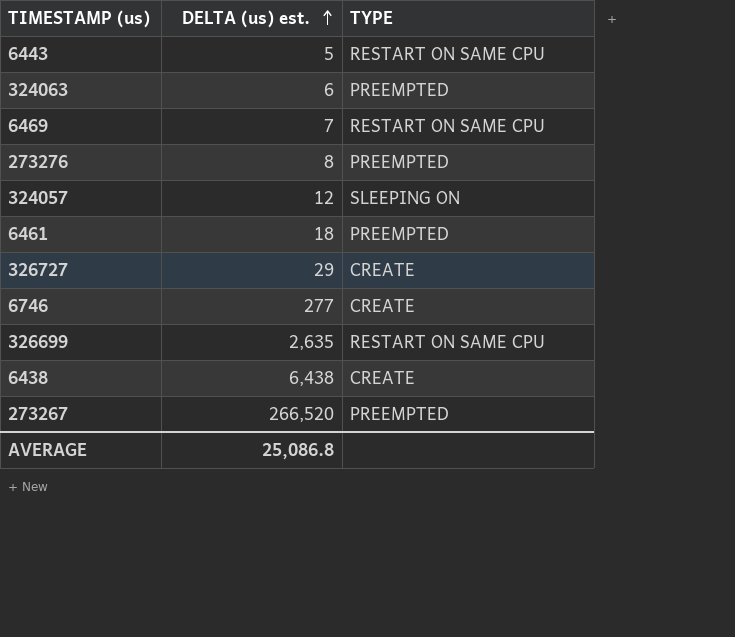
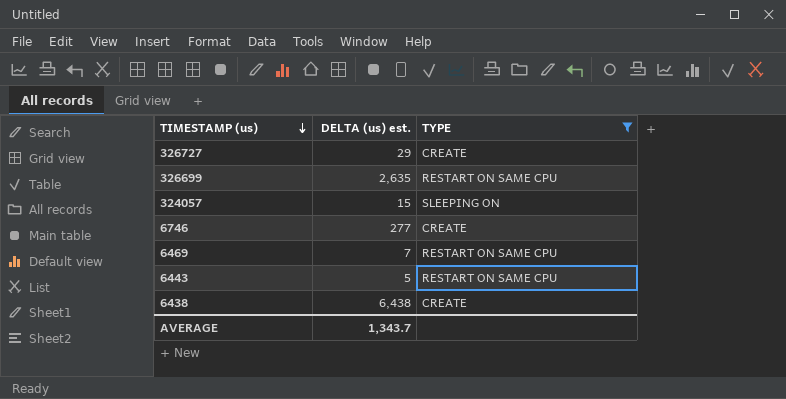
filter: none -> TYPE != PREEMPTED
row order: DELTA (us) est. ascending -> TIMESTAMP (us) descending
324057 | DELTA (us) est.: 12 -> 15
AVERAGE | DELTA (us) est.: 25,086.8 -> 1,343.7

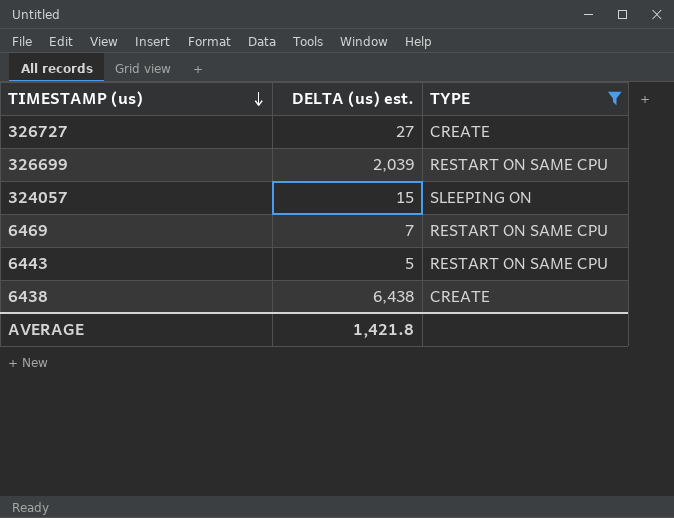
row 6746: 277 | CREATE -> none
326727 | DELTA (us) est.: 29 -> 27
326699 | DELTA (us) est.: 2,635 -> 2,039
AVERAGE | DELTA (us) est.: 1,343.7 -> 1,421.8

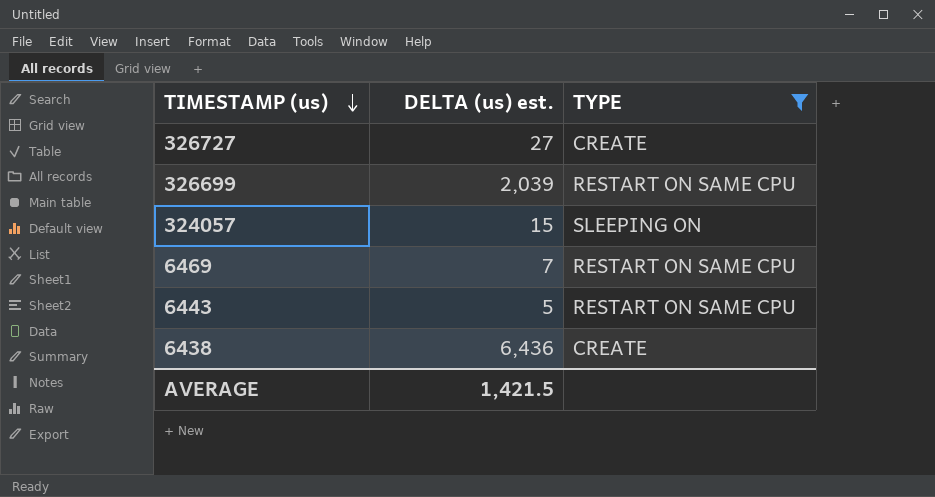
6438 | DELTA (us) est.: 6,438 -> 6,436
AVERAGE | DELTA (us) est.: 1,421.8 -> 1,421.5

